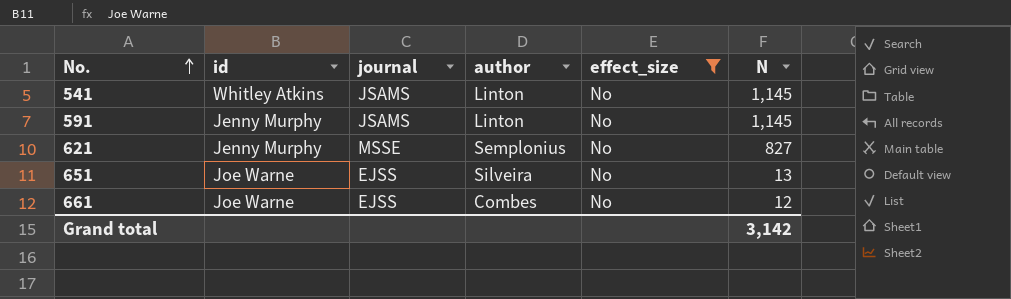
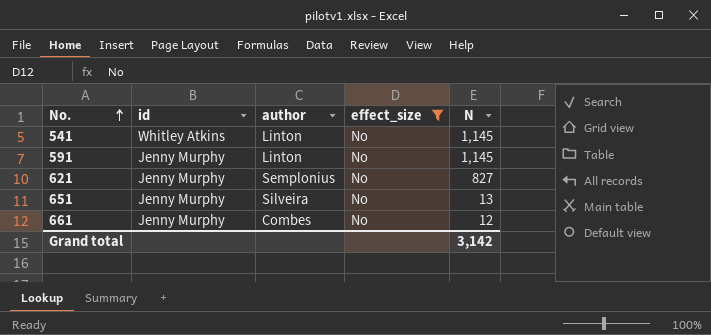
column journal | position: 3 -> none
651 | id: Joe Warne -> Jenny Murphy
661 | id: Joe Warne -> Jenny Murphy

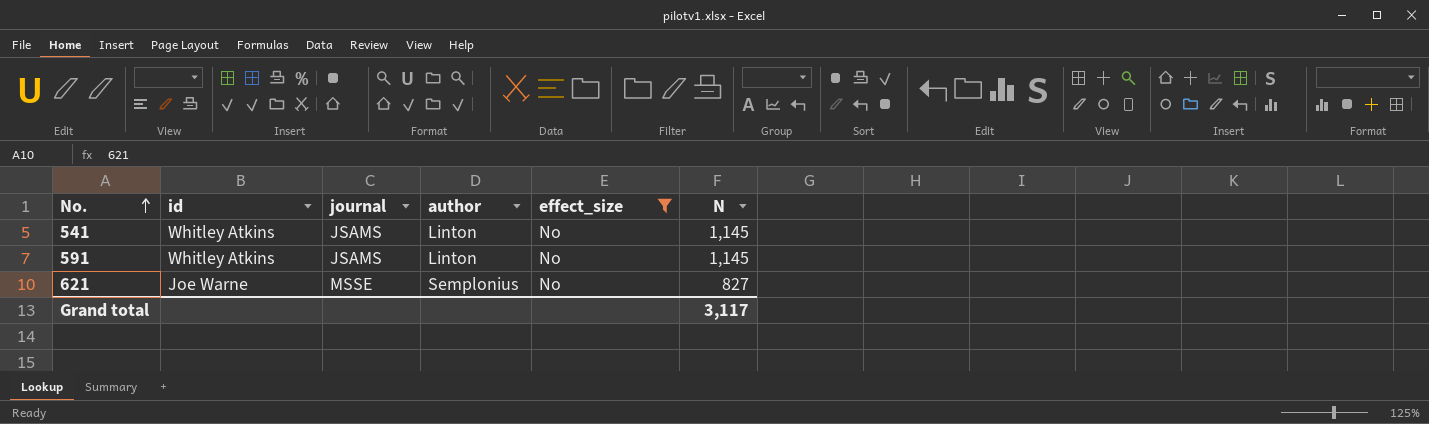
column journal | position: none -> 3
row 651: Jenny Murphy | Silveira | No | 13 -> none
row 661: Jenny Murphy | Combes | No | 12 -> none
591 | id: Jenny Murphy -> Whitley Atkins
621 | id: Jenny Murphy -> Joe Warne
Grand total | N: 3,142 -> 3,117

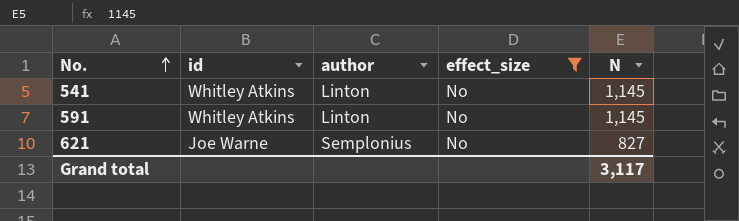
column journal | position: 3 -> none

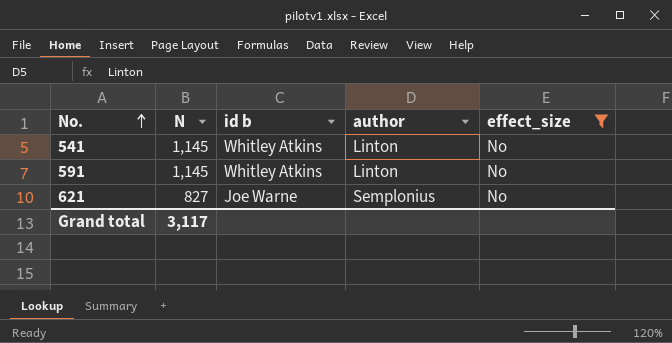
column N | position: 5 -> 2
column name: id -> id b

